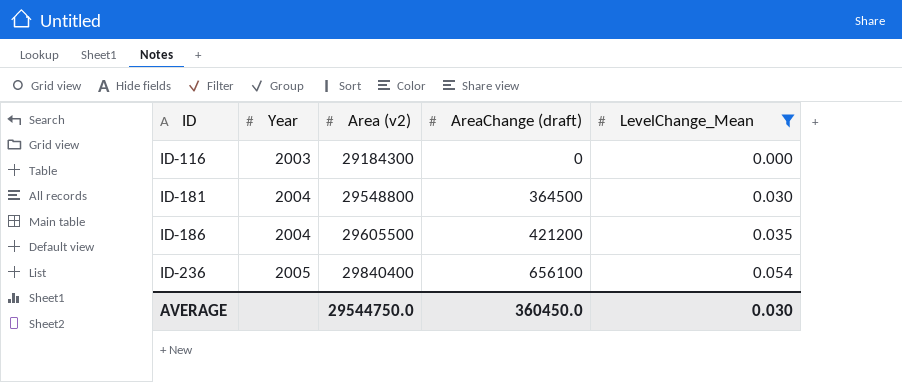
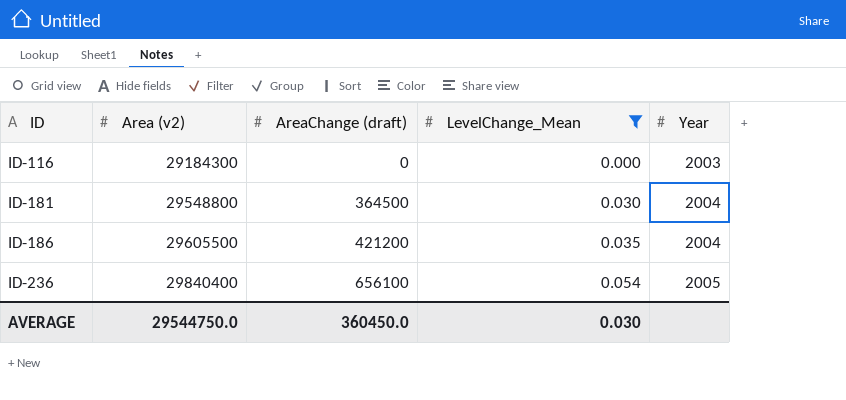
column Year | position: 2 -> 5

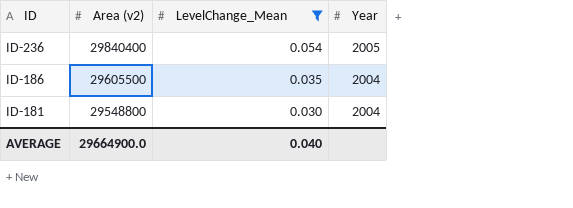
row order: ID ascending -> ID descending
column AreaChange (draft) | position: 3 -> none
row ID-116: 29184300 | 0 | 0.000 | 2003 -> none
AVERAGE | Area (v2): 29544750.0 -> 29664900.0
AVERAGE | LevelChange_Mean: 0.030 -> 0.040

